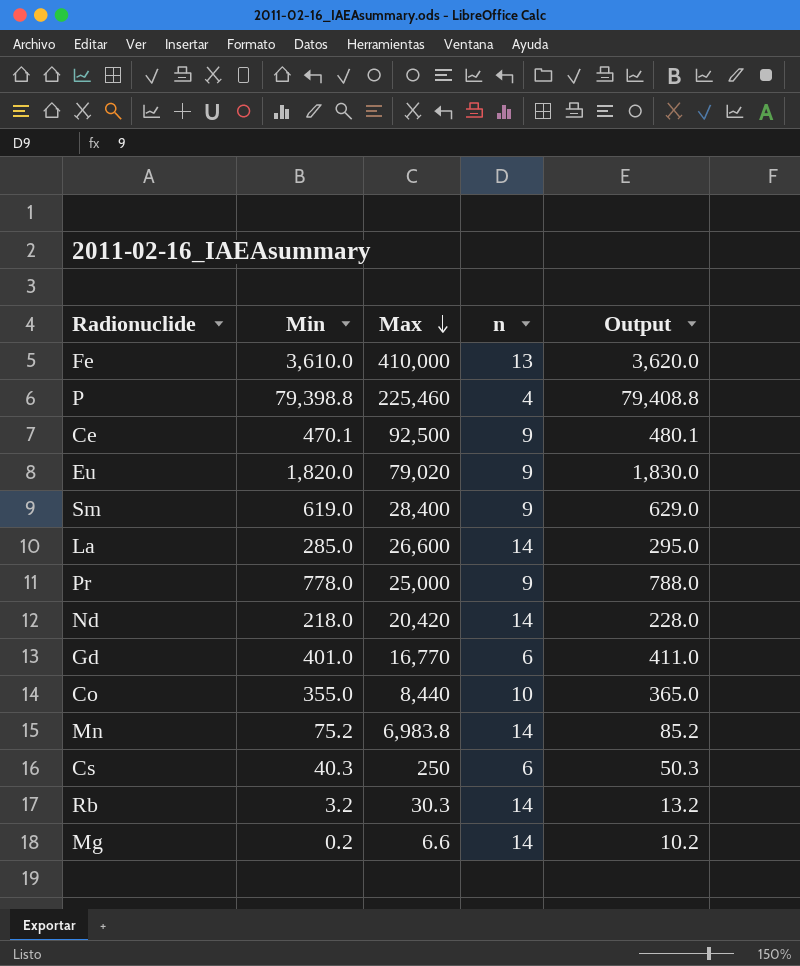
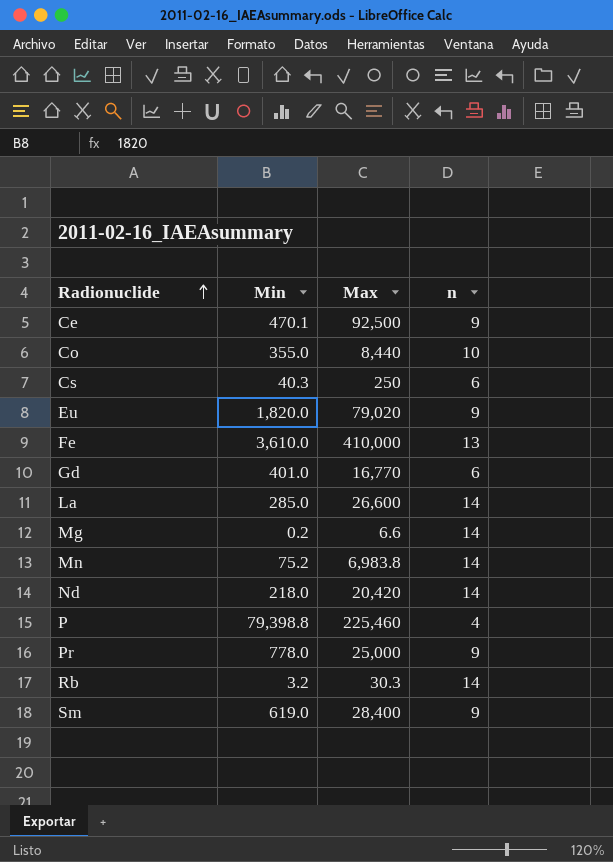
row order: Max descending -> Radionuclide ascending
column Output | formula: [Min] + 10 -> none

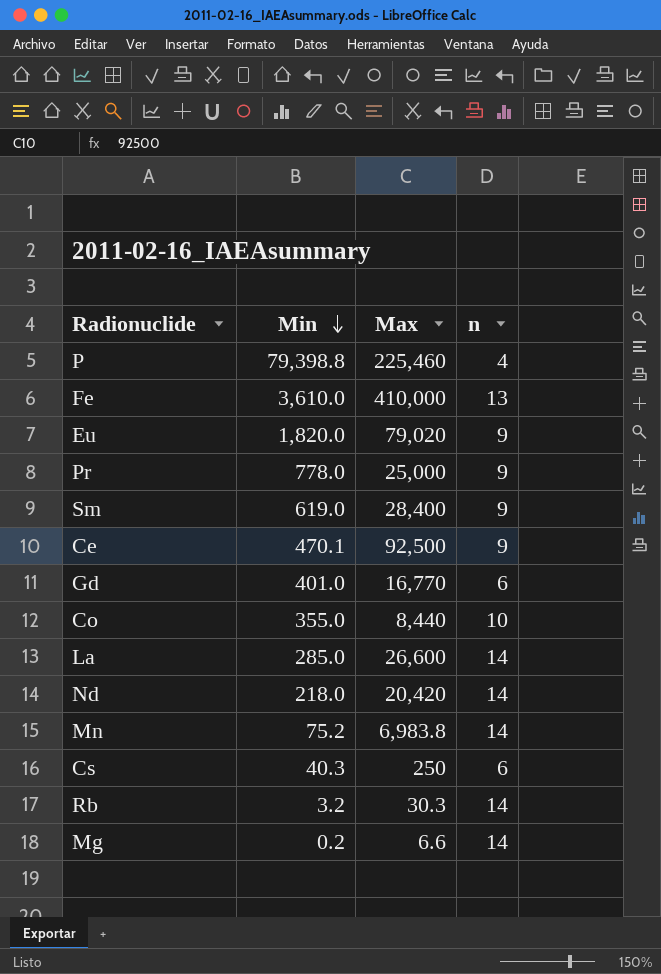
row order: Radionuclide ascending -> Min descending

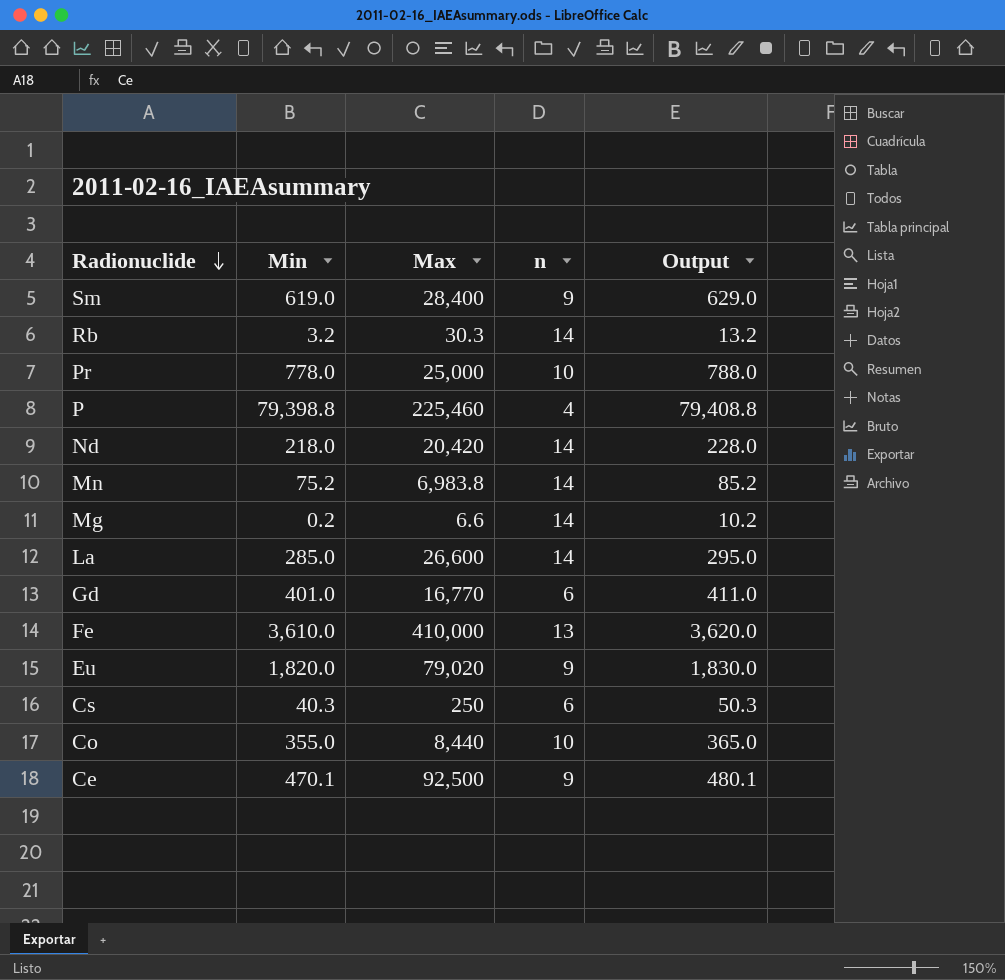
row order: Min descending -> Radionuclide descending
column Output | formula: none -> [Min] + 10
Pr | n: 9 -> 10

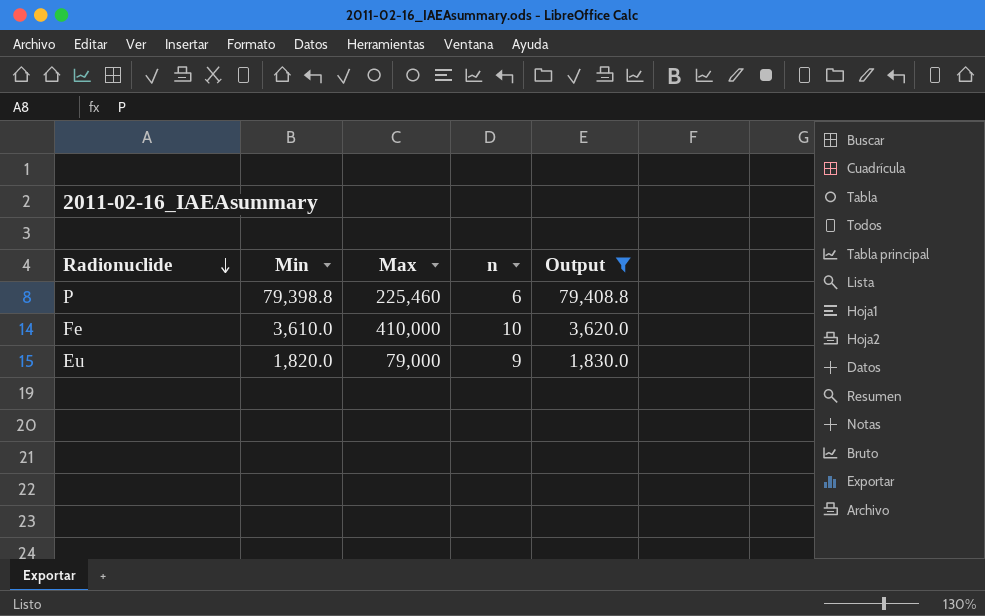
filter: none -> Output >= 1,830.0
P | n: 4 -> 6
Fe | n: 13 -> 10
Eu | Max: 79,020 -> 79,000

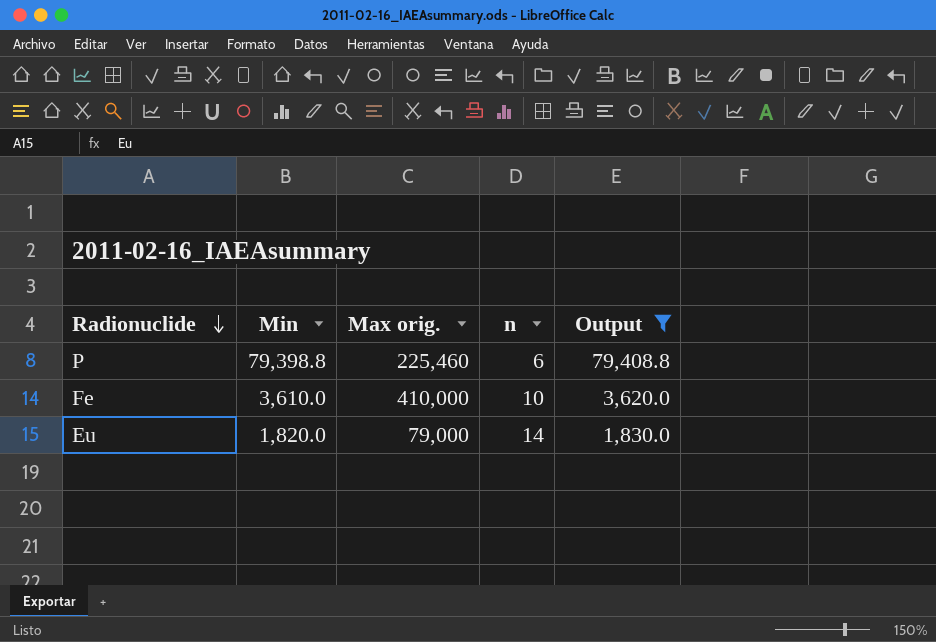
column name: Max -> Max orig.
Eu | n: 9 -> 14

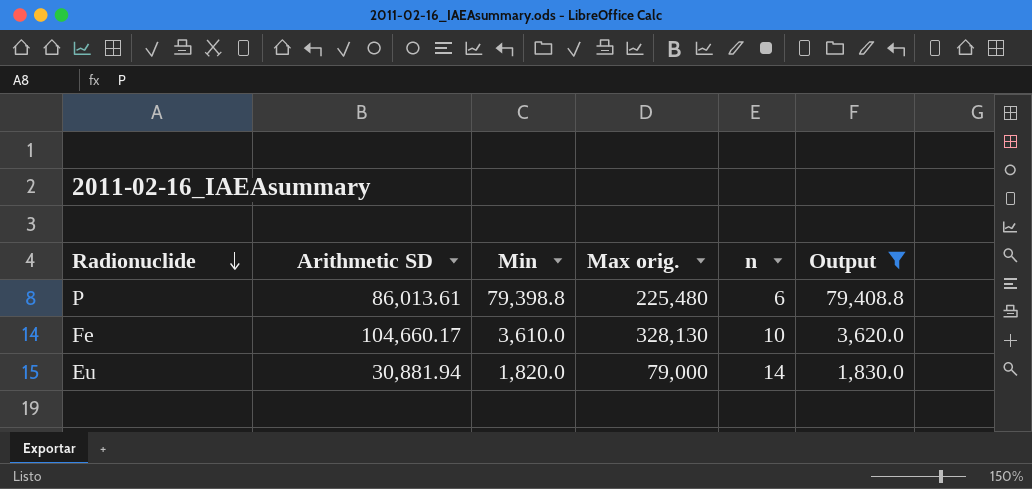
column Arithmetic SD | position: none -> 2
P | Max orig.: 225,460 -> 225,480
Fe | Max orig.: 410,000 -> 328,130

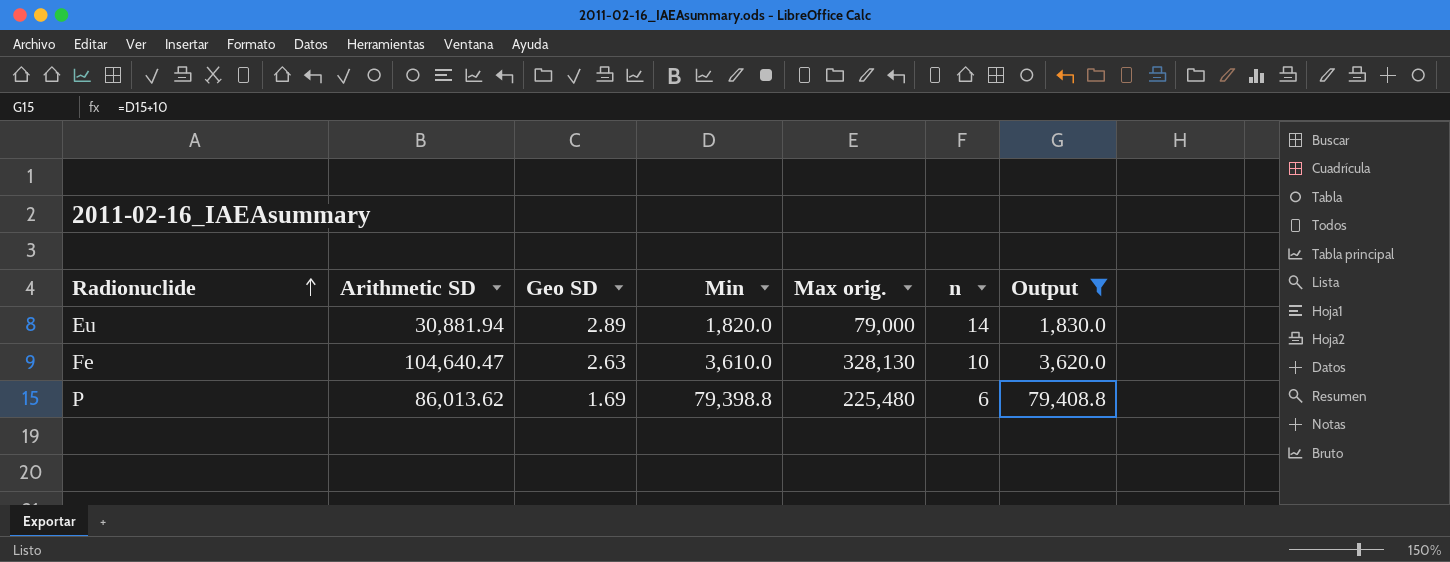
row order: Radionuclide descending -> Radionuclide ascending
column Geo SD | position: none -> 3
Fe | Arithmetic SD: 104,660.17 -> 104,640.47
P | Arithmetic SD: 86,013.61 -> 86,013.62

